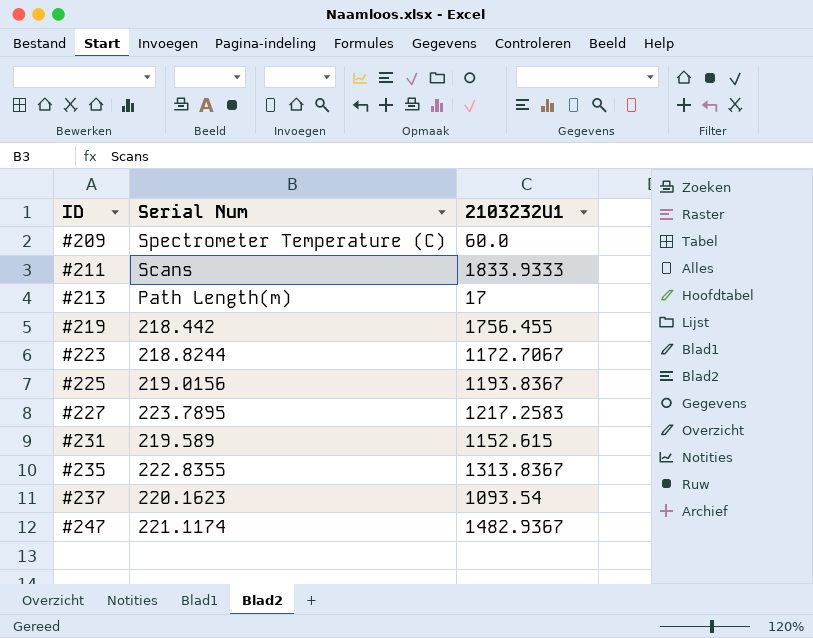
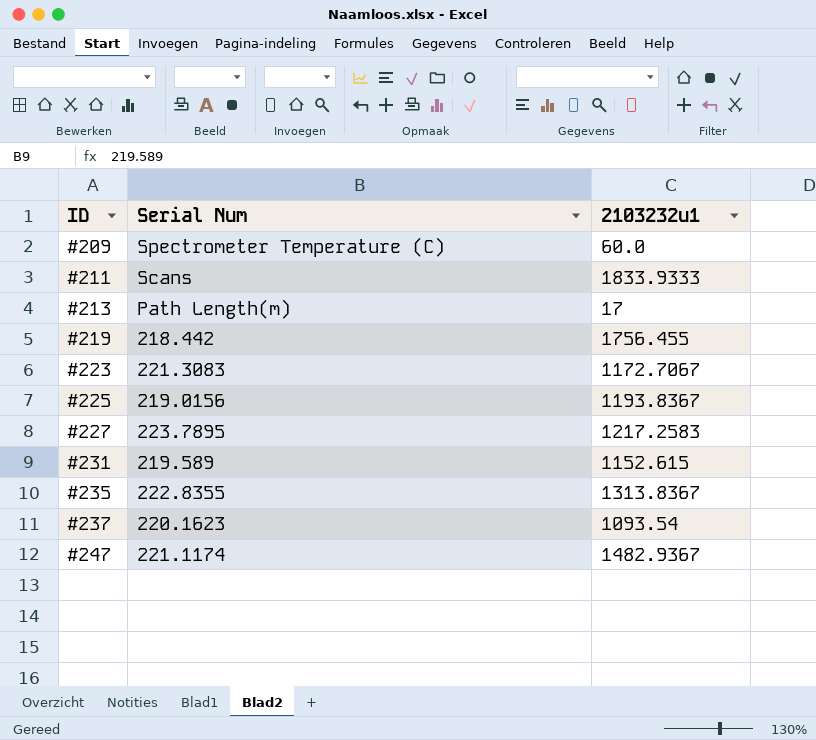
column name: 2103232U1 -> 2103232u1
#223 | Serial Num: 218.8244 -> 221.3083

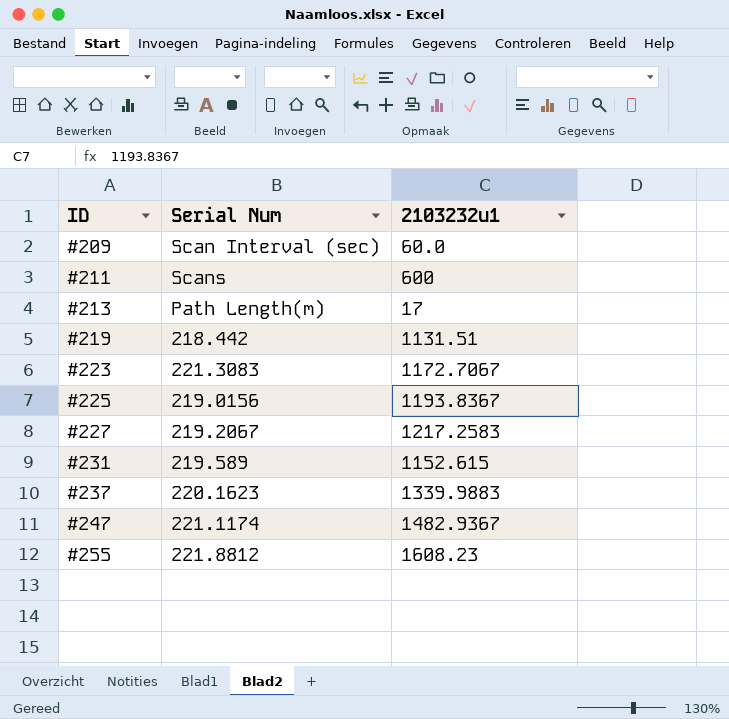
row #235: 222.8355 | 1313.8367 -> none
#209 | Serial Num: Spectrometer Temperature (C) -> Scan Interval (sec)
#211 | 2103232u1: 1833.9333 -> 600
#219 | 2103232u1: 1756.455 -> 1131.51
#227 | Serial Num: 223.7895 -> 219.2067
#237 | 2103232u1: 1093.54 -> 1339.9883
row #255: none -> 221.8812 | 1608.23

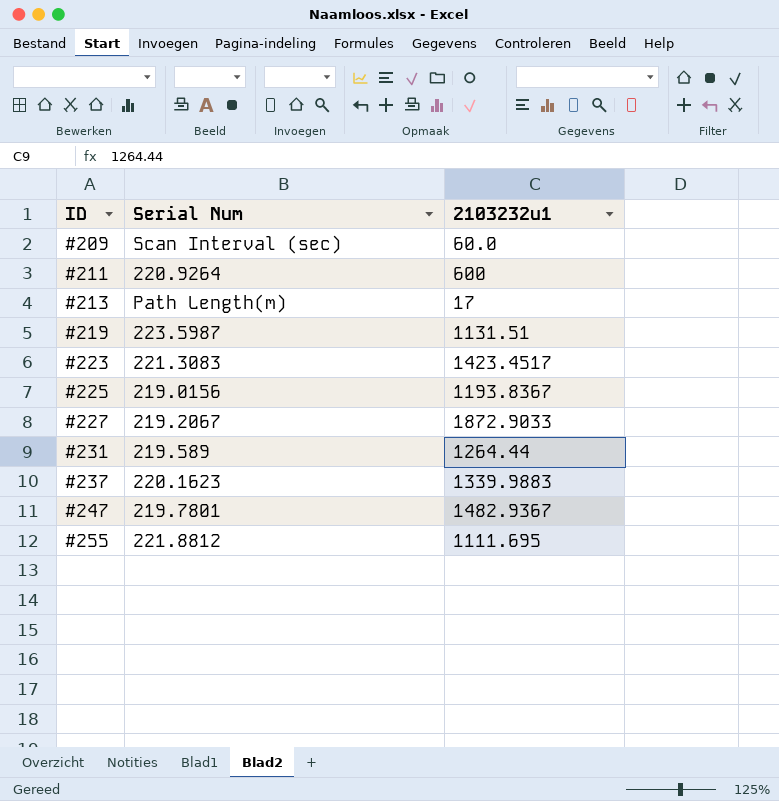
#211 | Serial Num: Scans -> 220.9264
#219 | Serial Num: 218.442 -> 223.5987
#223 | 2103232u1: 1172.7067 -> 1423.4517
#227 | 2103232u1: 1217.2583 -> 1872.9033
#231 | 2103232u1: 1152.615 -> 1264.44
#247 | Serial Num: 221.1174 -> 219.7801
#255 | 2103232u1: 1608.23 -> 1111.695

